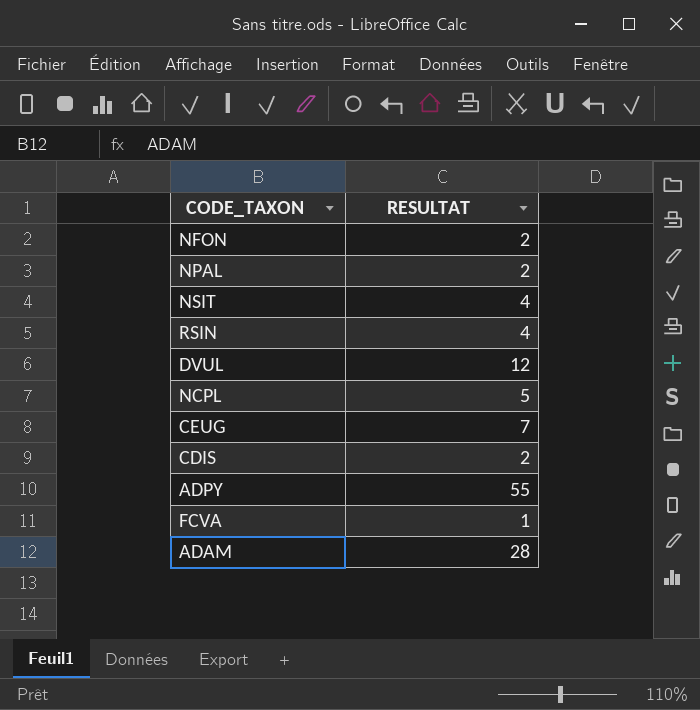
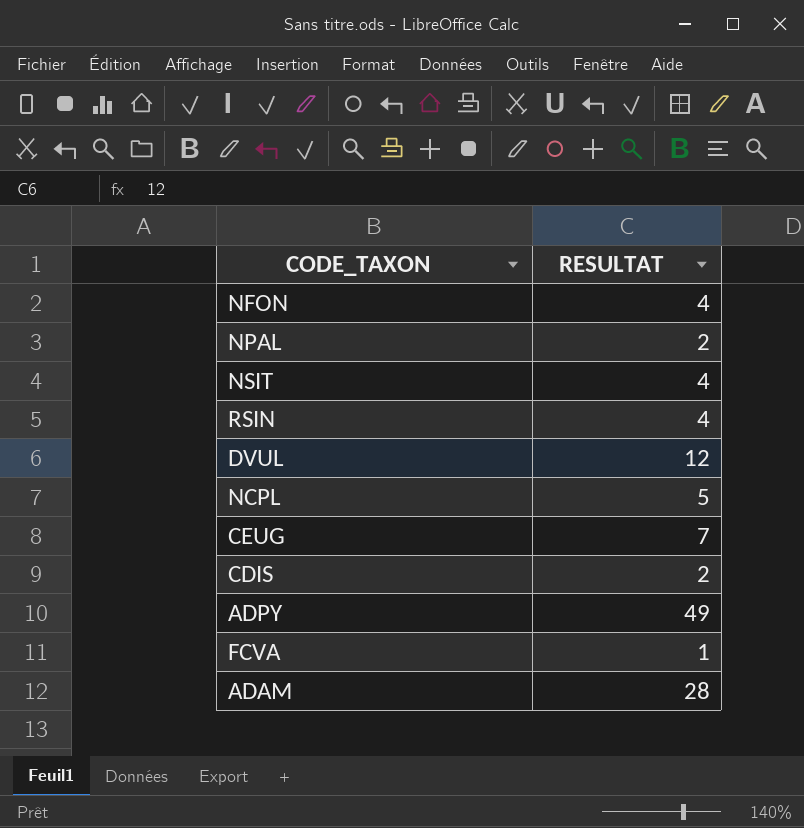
NFON | RESULTAT: 2 -> 4
ADPY | RESULTAT: 55 -> 49

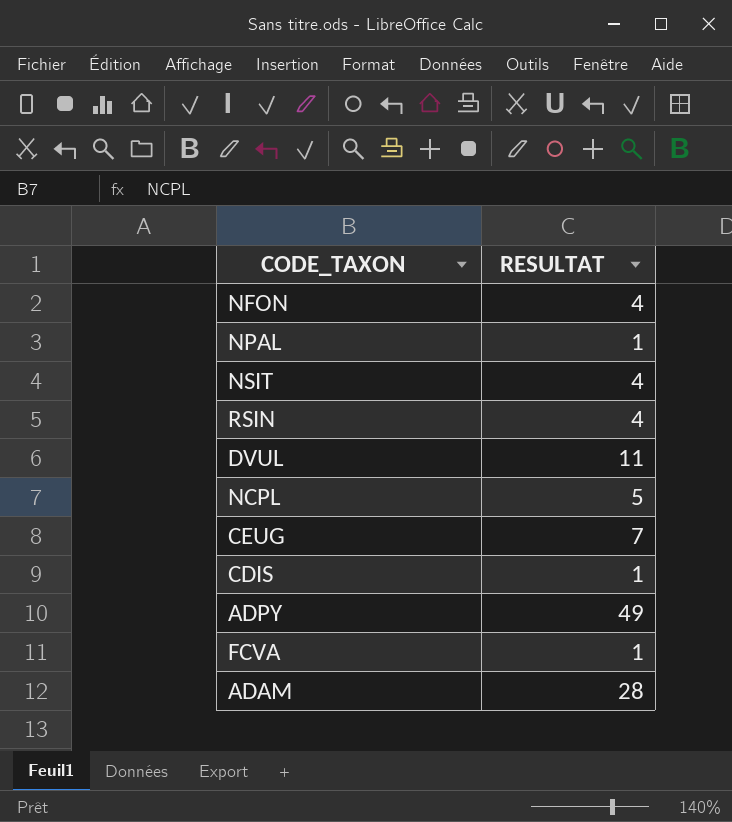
NPAL | RESULTAT: 2 -> 1
DVUL | RESULTAT: 12 -> 11
CDIS | RESULTAT: 2 -> 1

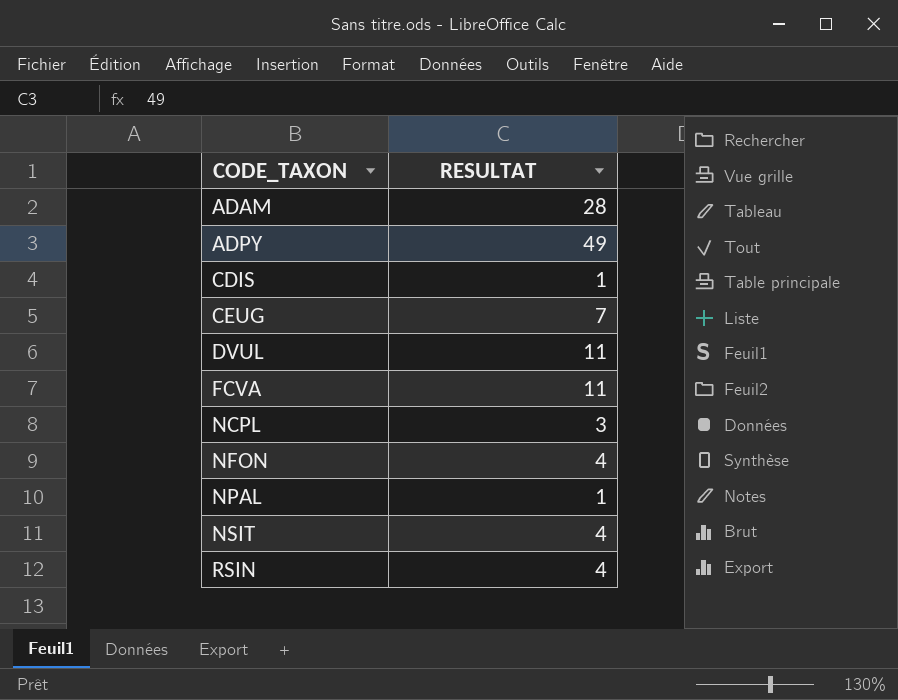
row order: none -> CODE_TAXON ascending
FCVA | RESULTAT: 1 -> 11
NCPL | RESULTAT: 5 -> 3

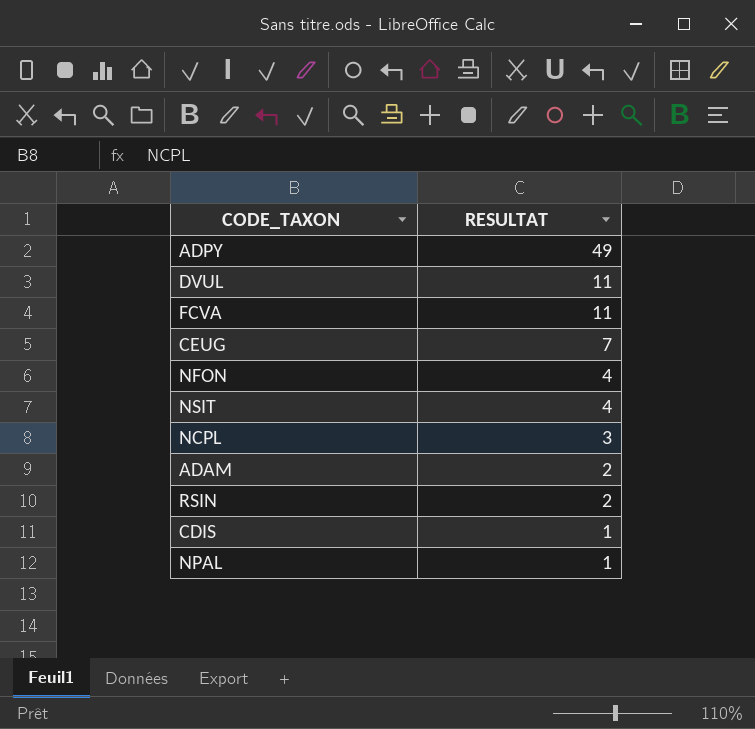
row order: CODE_TAXON ascending -> RESULTAT descending
ADAM | RESULTAT: 28 -> 2
RSIN | RESULTAT: 4 -> 2

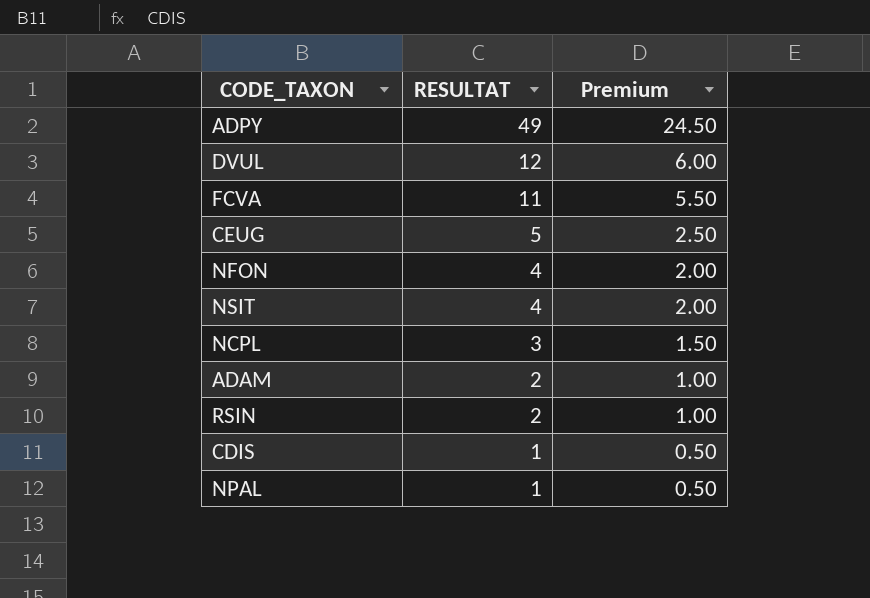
column Premium | formula: none -> [RESULTAT] * 0.5
DVUL | RESULTAT: 11 -> 12
CEUG | RESULTAT: 7 -> 5

